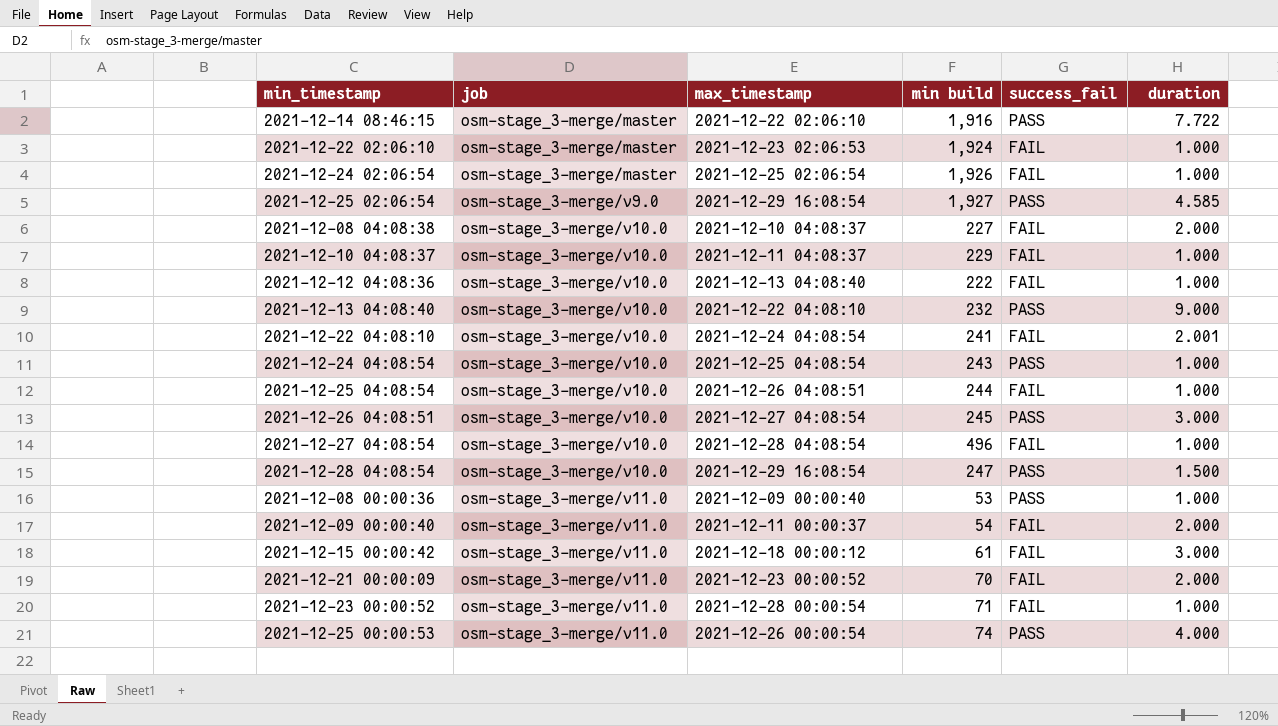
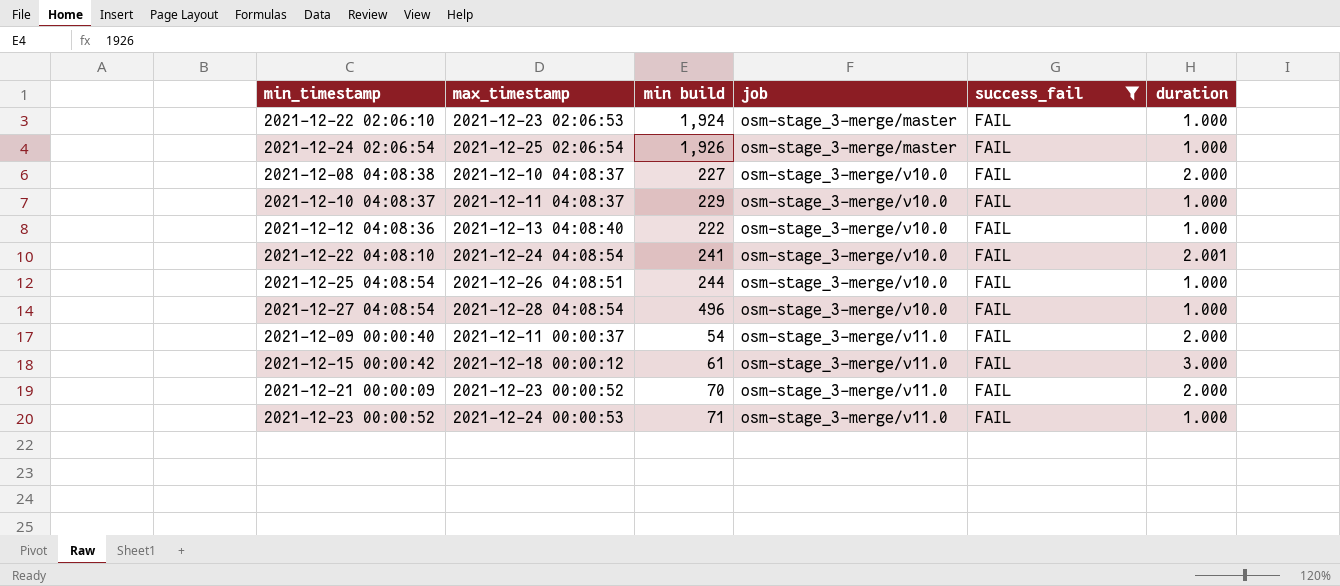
filter: none -> success_fail = FAIL
column job | position: 2 -> 4
2021-12-23 00:00:52 | max_timestamp: 2021-12-28 00:00:54 -> 2021-12-24 00:00:53

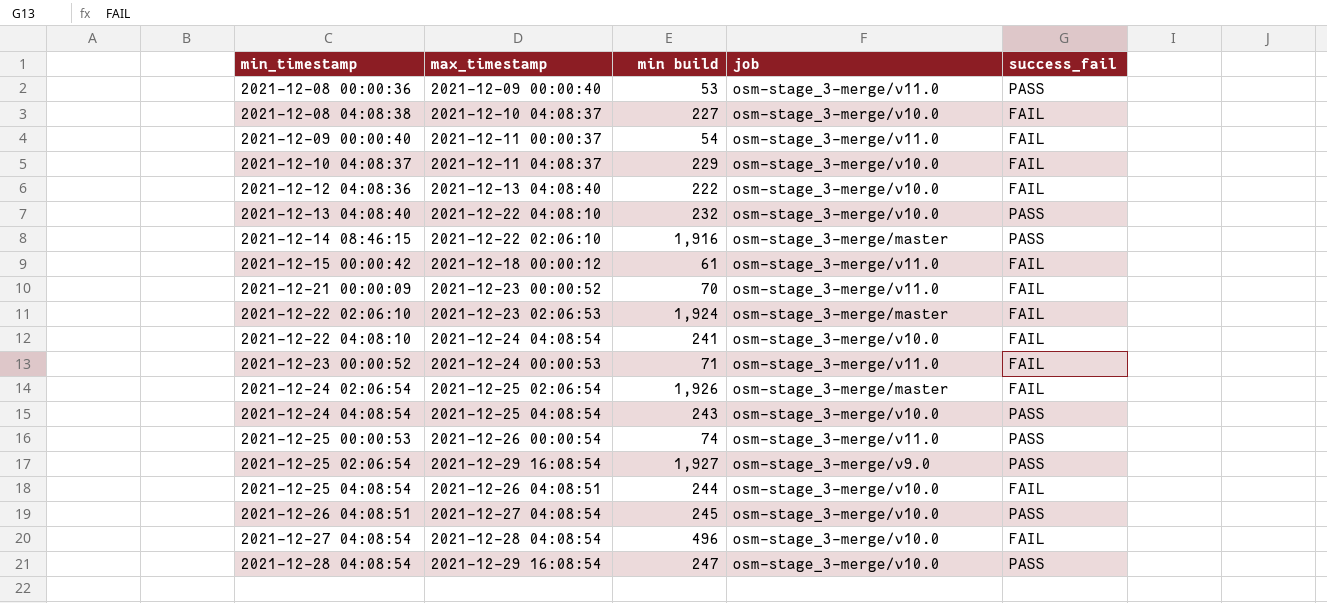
filter: success_fail = FAIL -> none
row order: job ascending -> min_timestamp ascending
column duration | position: 6 -> none

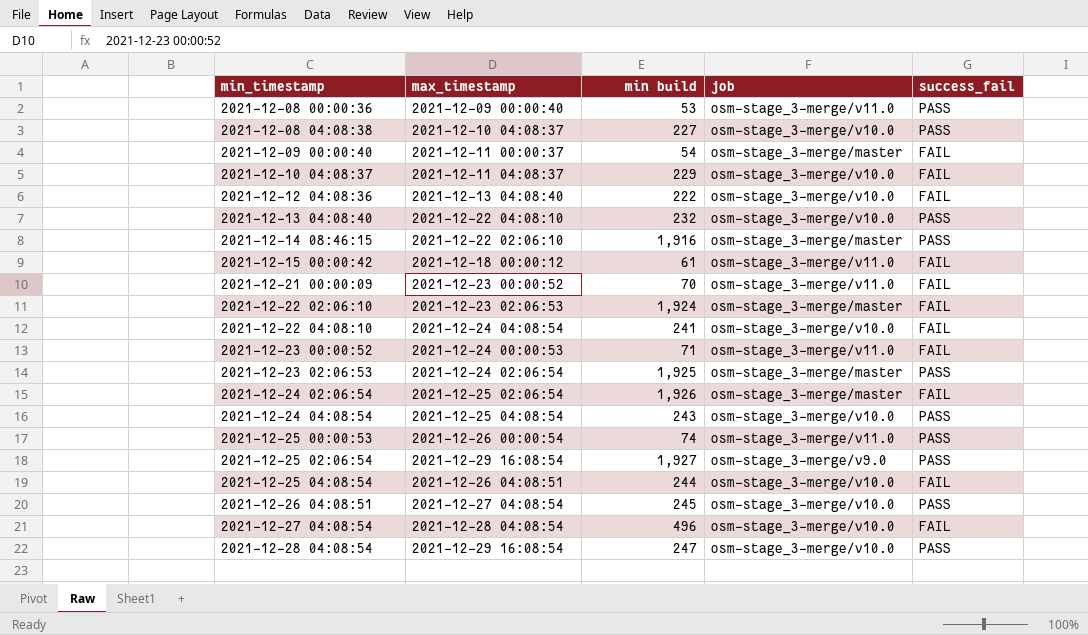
2021-12-08 04:08:38 | success_fail: FAIL -> PASS
2021-12-09 00:00:40 | job: osm-stage_3-merge/v11.0 -> osm-stage_3-merge/master
row 2021-12-23 02:06:53: none -> 2021-12-24 02:06:54 | 1,925 | osm-stage_3-merge/master | PASS

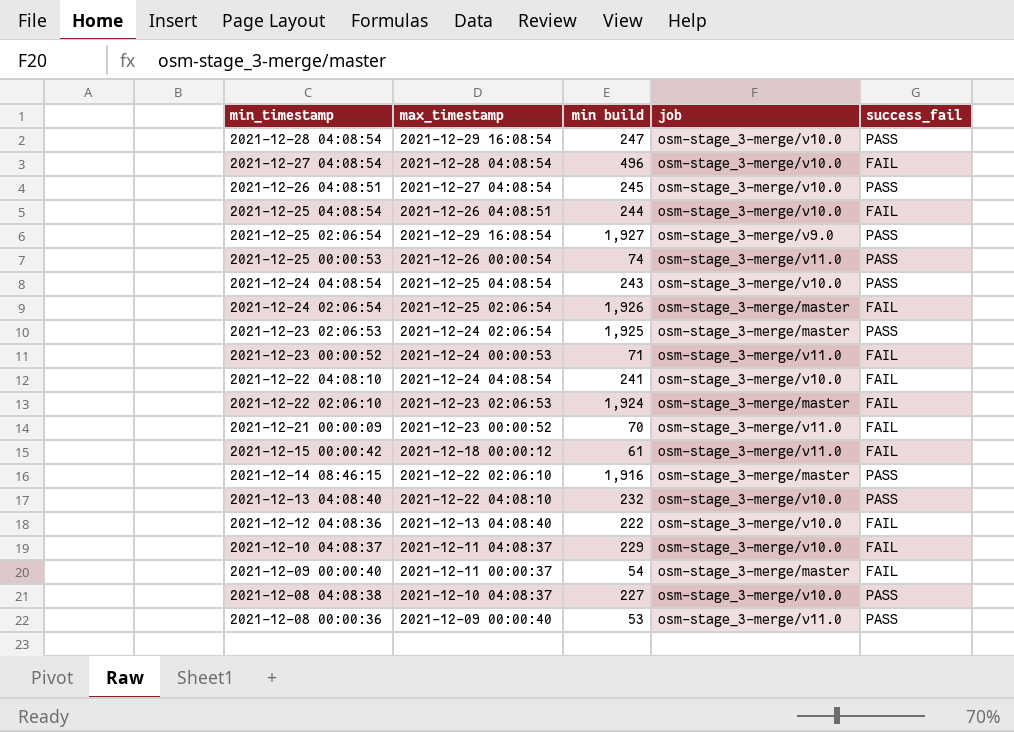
row order: min_timestamp ascending -> min_timestamp descending

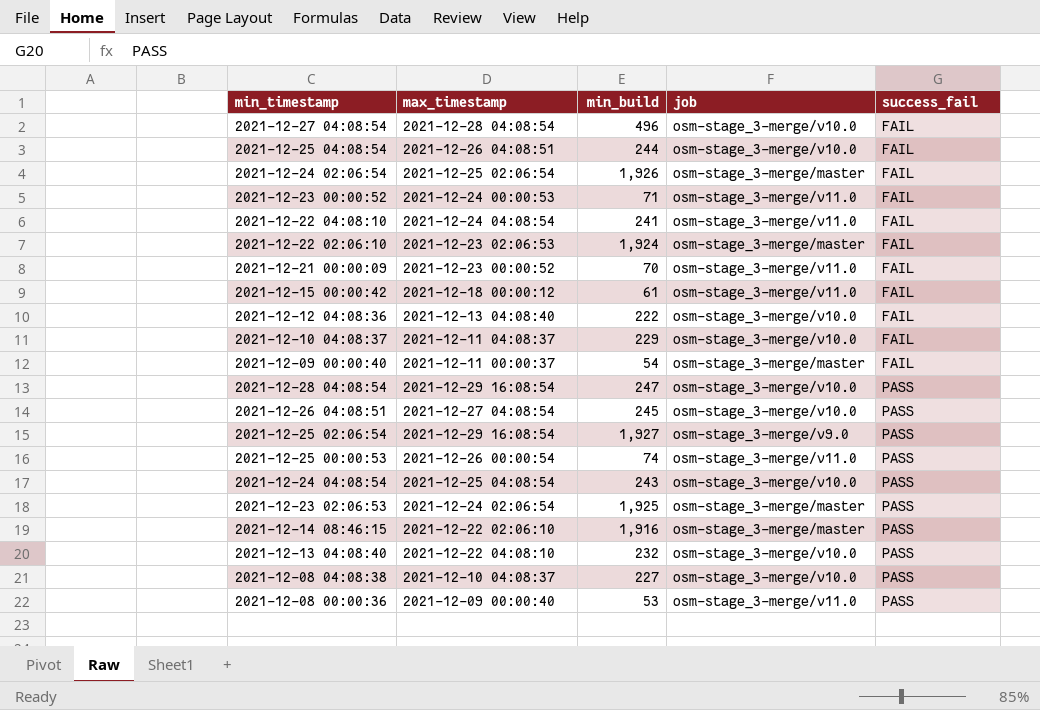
row order: min_timestamp descending -> success_fail ascending
column name: min build -> min_build
2021-12-22 04:08:10 | job: osm-stage_3-merge/v10.0 -> osm-stage_3-merge/v11.0

